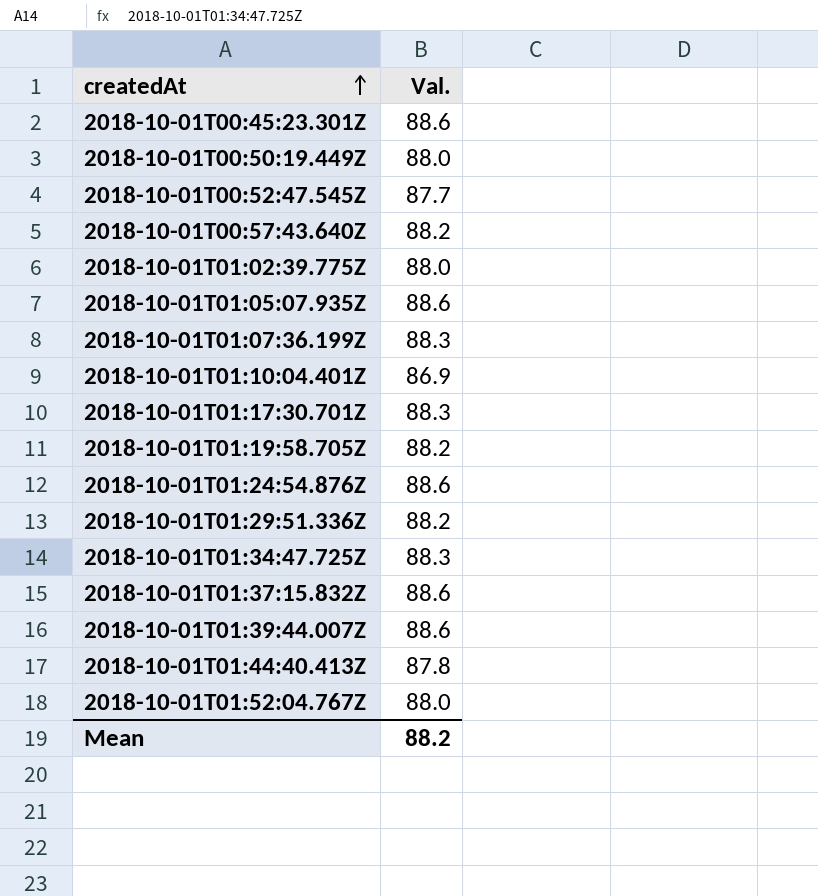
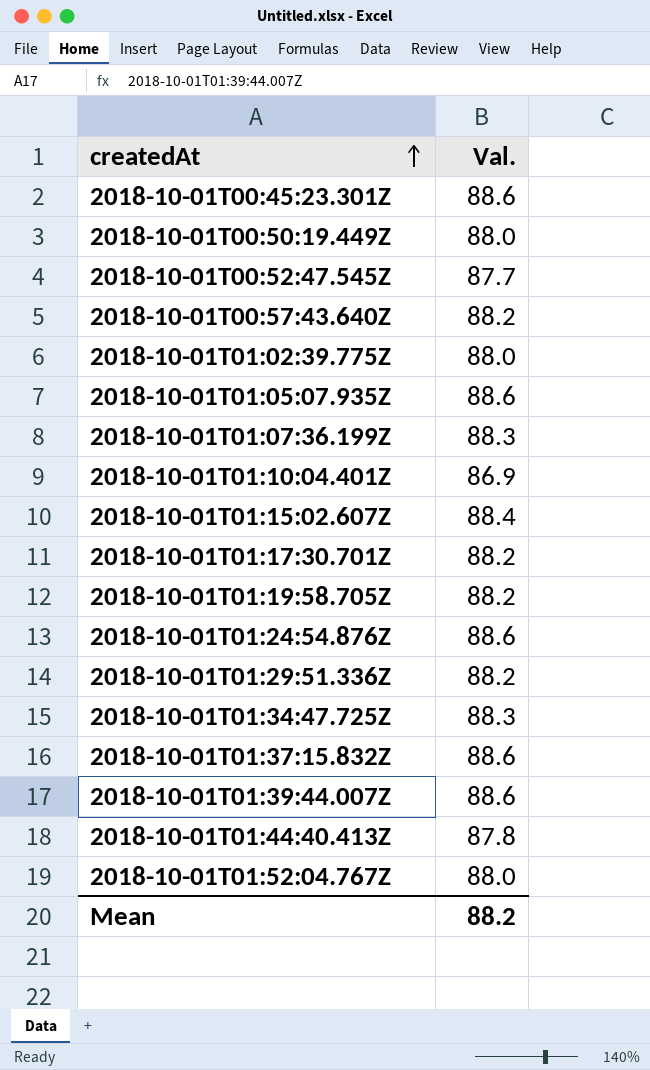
row 2018-10-01T01:15:02.607Z: none -> 88.4
2018-10-01T01:17:30.701Z | Val.: 88.3 -> 88.2

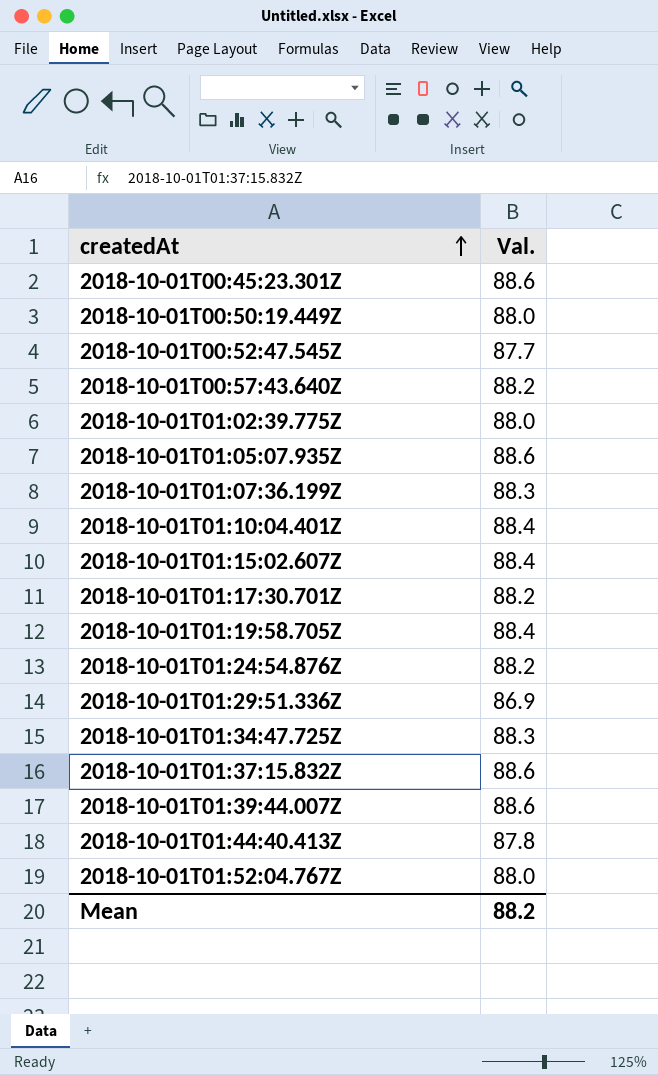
2018-10-01T01:10:04.401Z | Val.: 86.9 -> 88.4
2018-10-01T01:19:58.705Z | Val.: 88.2 -> 88.4
2018-10-01T01:24:54.876Z | Val.: 88.6 -> 88.2
2018-10-01T01:29:51.336Z | Val.: 88.2 -> 86.9

